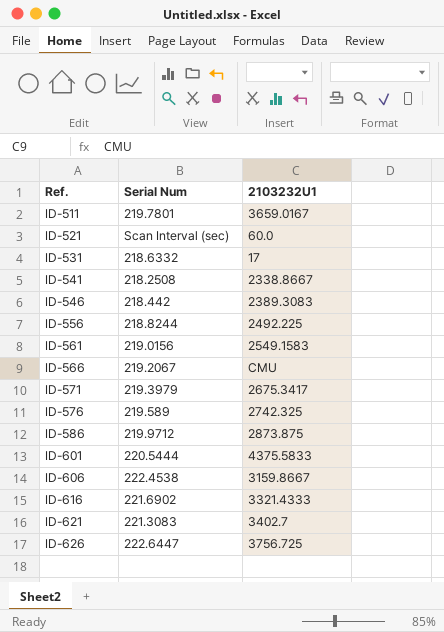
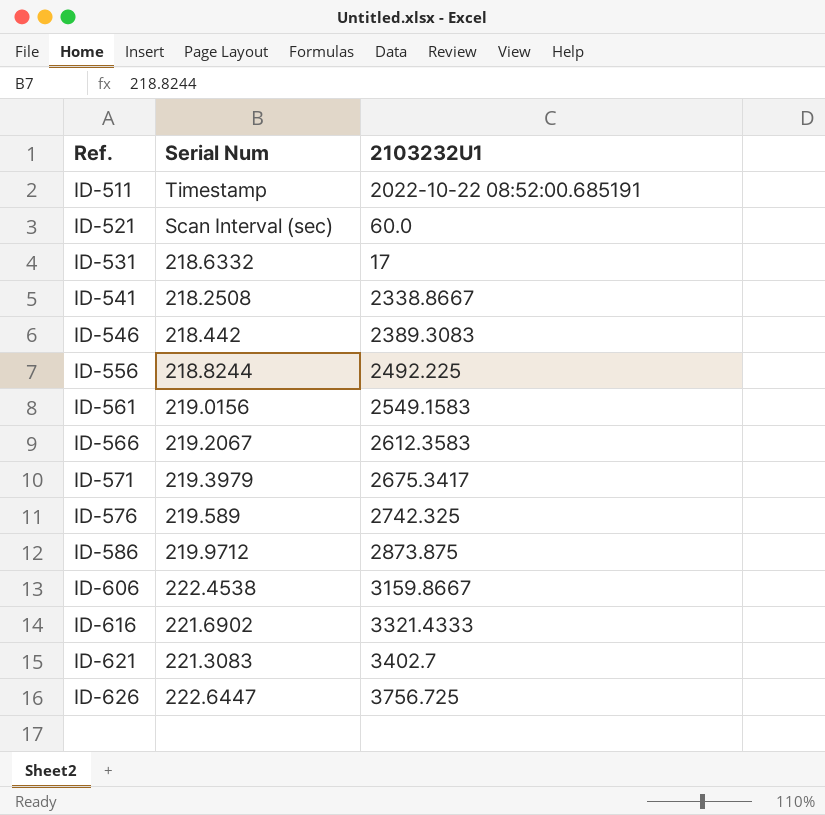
row ID-601: 220.5444 | 4375.5833 -> none
ID-511 | Serial Num: 219.7801 -> Timestamp
ID-511 | 2103232U1: 3659.0167 -> 2022-10-22 08:52:00.685191
ID-566 | 2103232U1: CMU -> 2612.3583

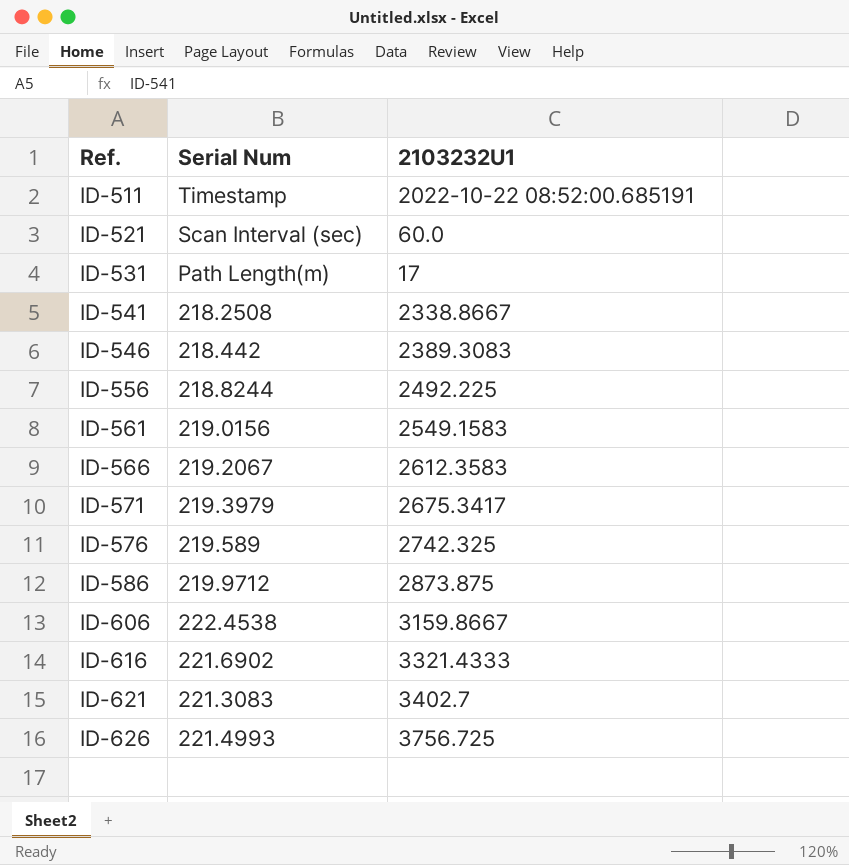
ID-531 | Serial Num: 218.6332 -> Path Length(m)
ID-626 | Serial Num: 222.6447 -> 221.4993

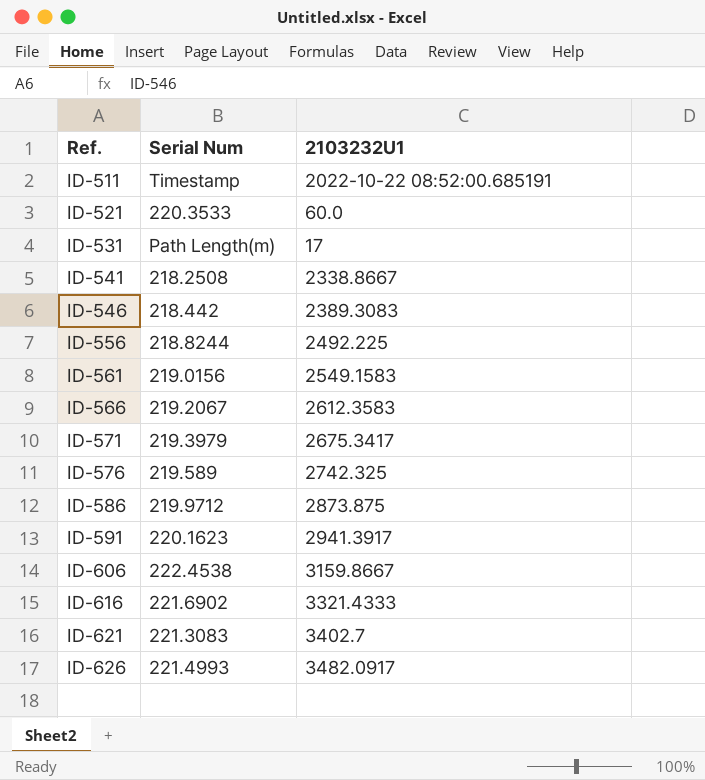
ID-521 | Serial Num: Scan Interval (sec) -> 220.3533
row ID-591: none -> 220.1623 | 2941.3917
ID-626 | 2103232U1: 3756.725 -> 3482.0917

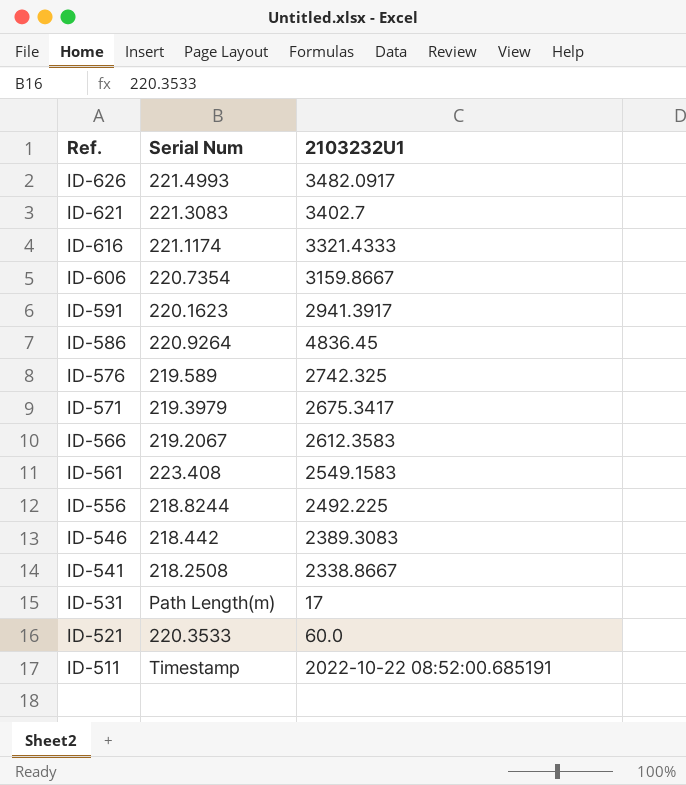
row order: Ref. ascending -> Ref. descending
ID-616 | Serial Num: 221.6902 -> 221.1174
ID-606 | Serial Num: 222.4538 -> 220.7354
ID-586 | Serial Num: 219.9712 -> 220.9264
ID-586 | 2103232U1: 2873.875 -> 4836.45
ID-561 | Serial Num: 219.0156 -> 223.408

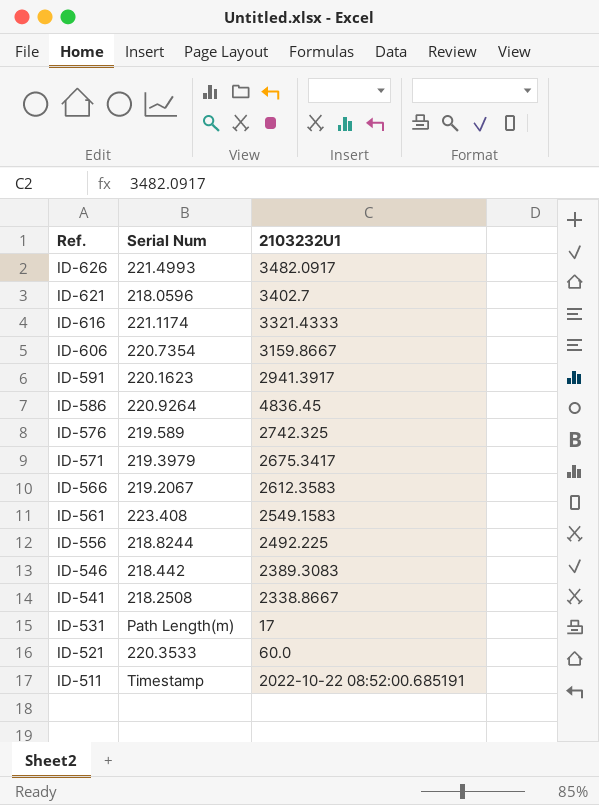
ID-621 | Serial Num: 221.3083 -> 218.0596

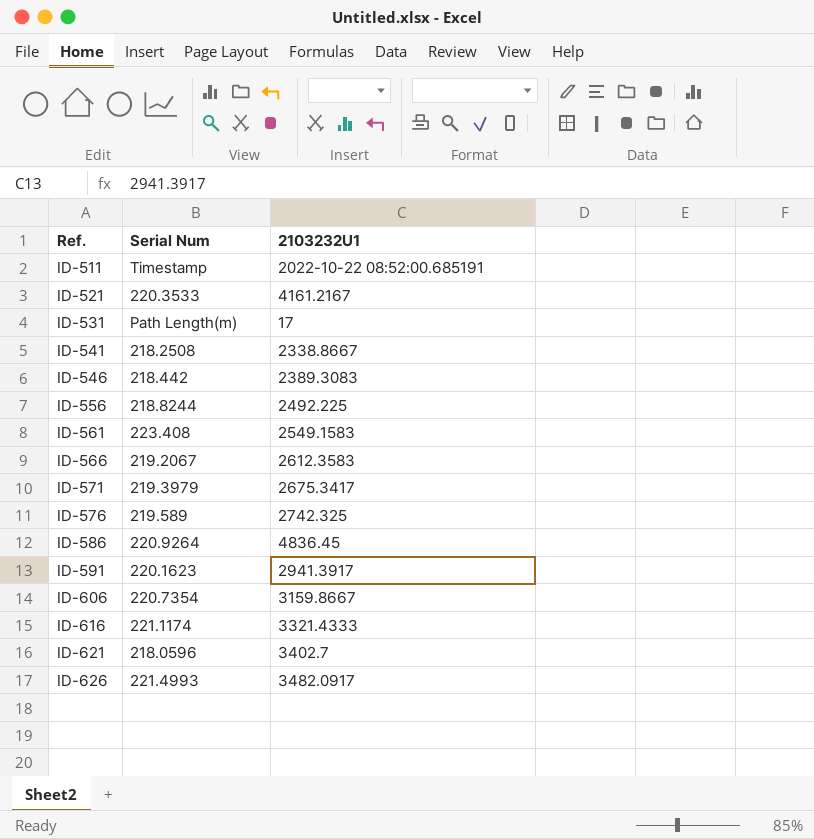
row order: Ref. descending -> Ref. ascending
ID-521 | 2103232U1: 60.0 -> 4161.2167

